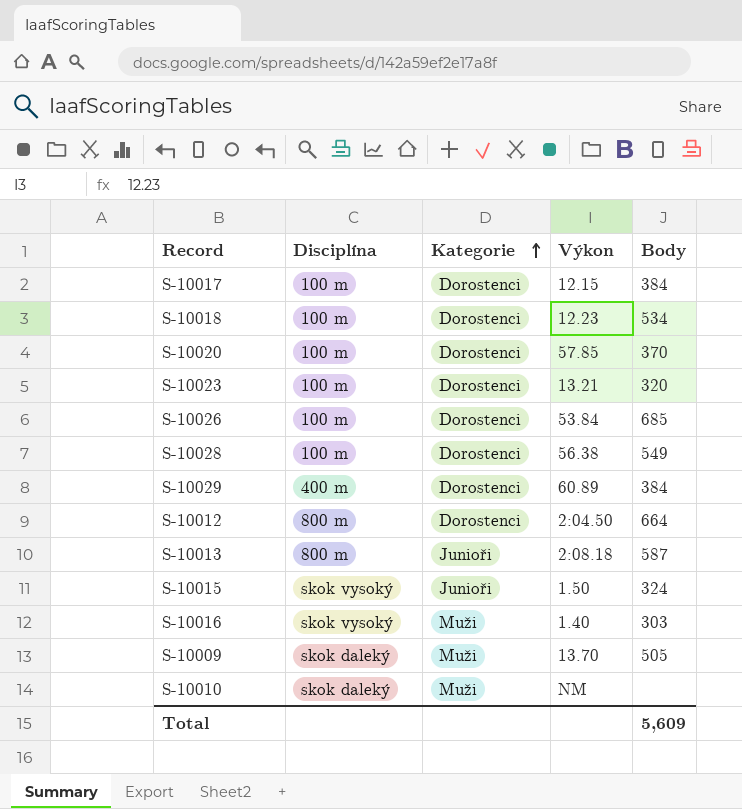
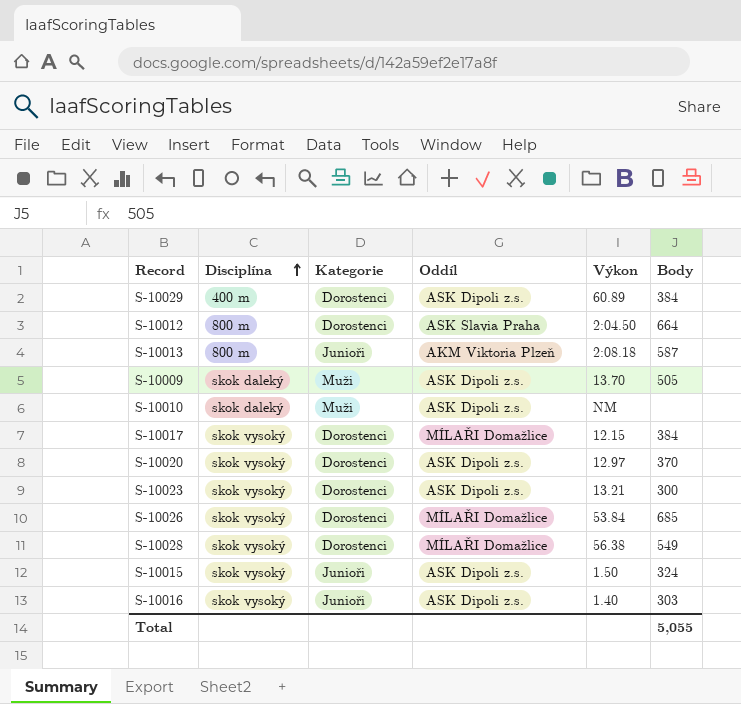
row order: Kategorie ascending -> Disciplína ascending
column Oddíl | position: none -> 4
row S-10018: 100 m | Dorostenci | 12.23 | 534 -> none
S-10017 | Disciplína: 100 m -> skok vysoký
S-10020 | Disciplína: 100 m -> skok vysoký
S-10020 | Výkon: 57.85 -> 12.97
S-10023 | Disciplína: 100 m -> skok vysoký
S-10023 | Body: 320 -> 300
S-10026 | Disciplína: 100 m -> skok vysoký
S-10028 | Disciplína: 100 m -> skok vysoký
S-10016 | Kategorie: Muži -> Junioři
Total | Body: 5,609 -> 5,055

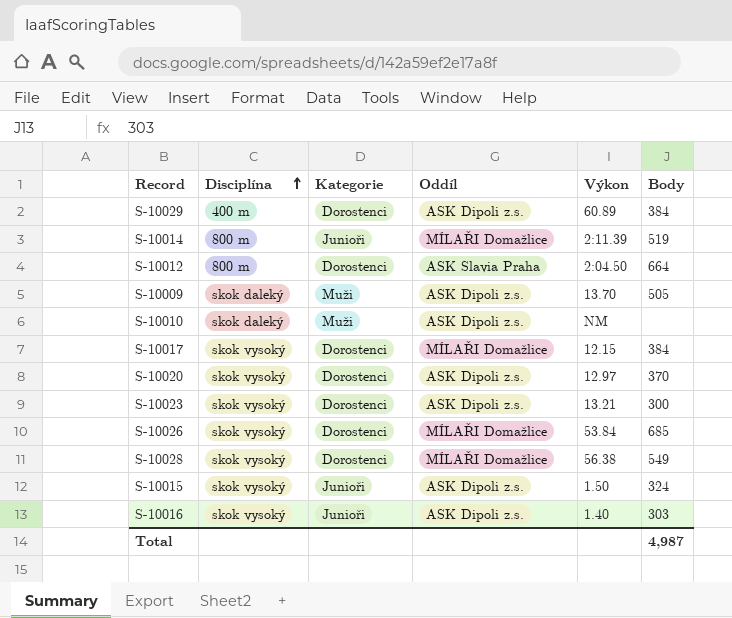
row S-10013: 800 m | Junioři | AKM Viktoria Plzeň | 2:08.18 | 587 -> none
row S-10014: none -> 800 m | Junioři | MÍLAŘI Domažlice | 2:11.39 | 519
Total | Body: 5,055 -> 4,987

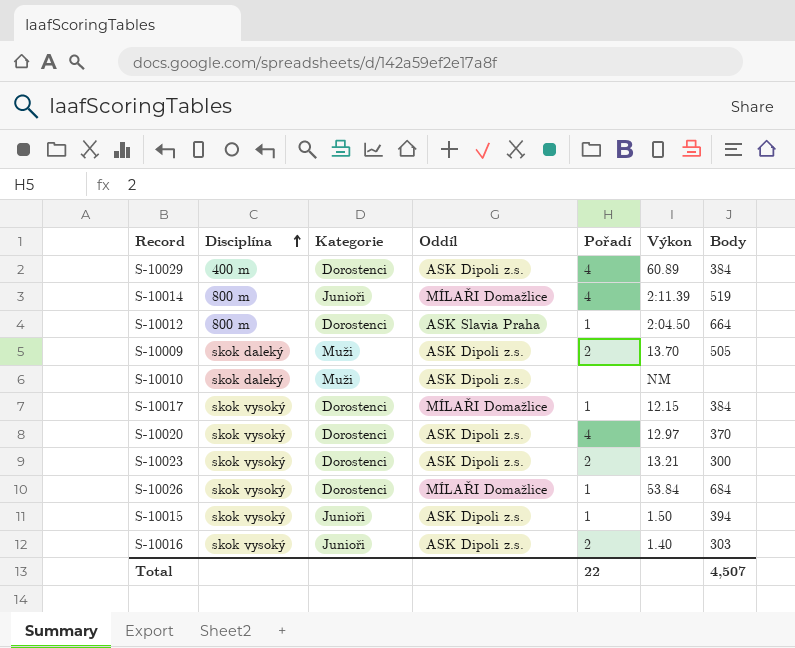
column Pořadí | position: none -> 5
row S-10028: skok vysoký | Dorostenci | MÍLAŘI Domažlice | 56.38 | 549 -> none
S-10026 | Body: 685 -> 684
S-10015 | Body: 324 -> 394
Total | Body: 4,987 -> 4,507

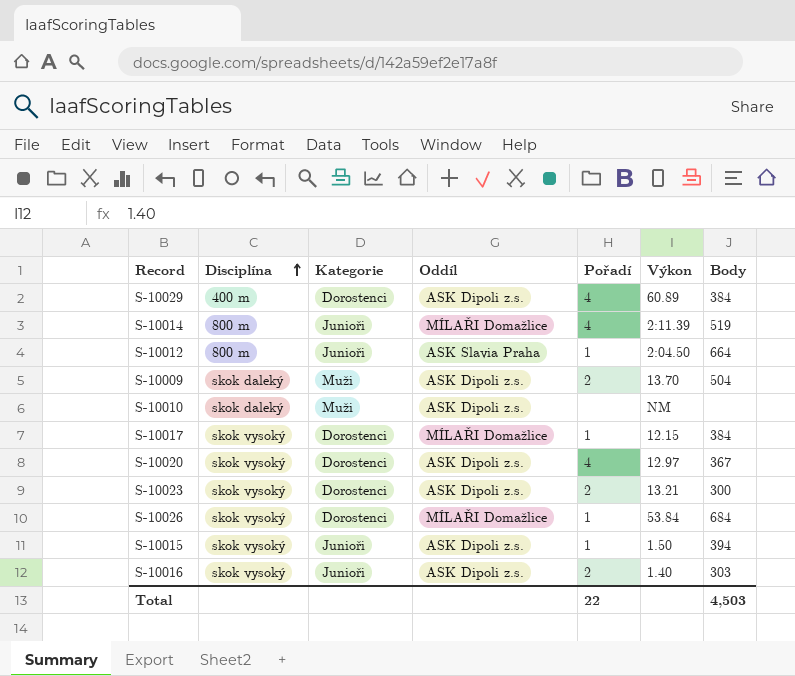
S-10012 | Kategorie: Dorostenci -> Junioři
S-10009 | Body: 505 -> 504
S-10020 | Body: 370 -> 367
Total | Body: 4,507 -> 4,503

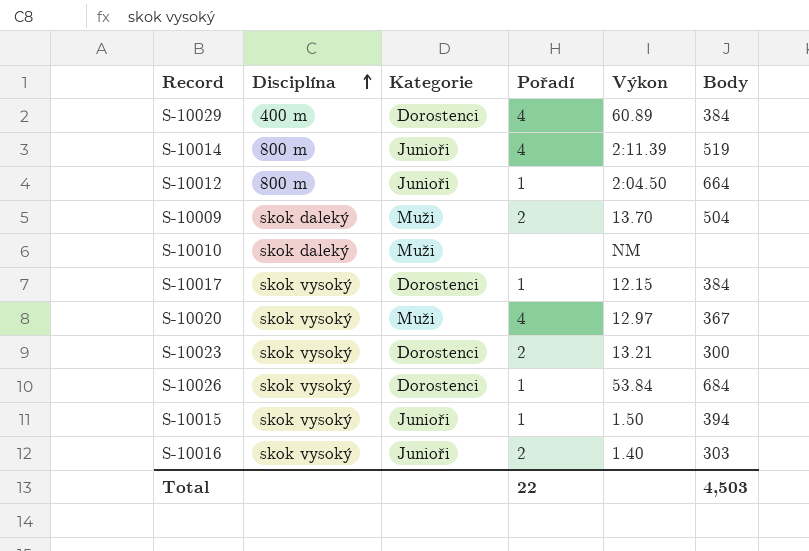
column Oddíl | position: 4 -> none
S-10020 | Kategorie: Dorostenci -> Muži

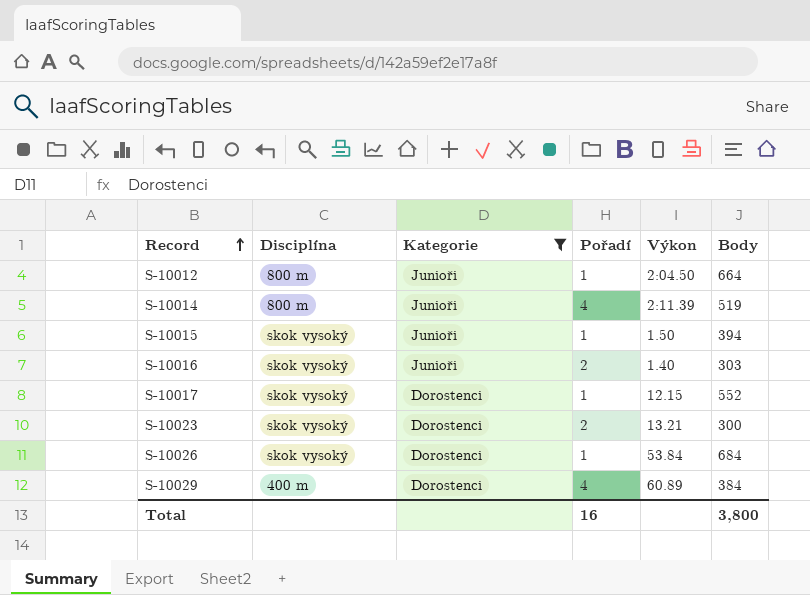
filter: none -> Kategorie != Muži
row order: Disciplína ascending -> Record ascending
S-10017 | Body: 384 -> 552
Total | Pořadí: 22 -> 16
Total | Body: 4,503 -> 3,800

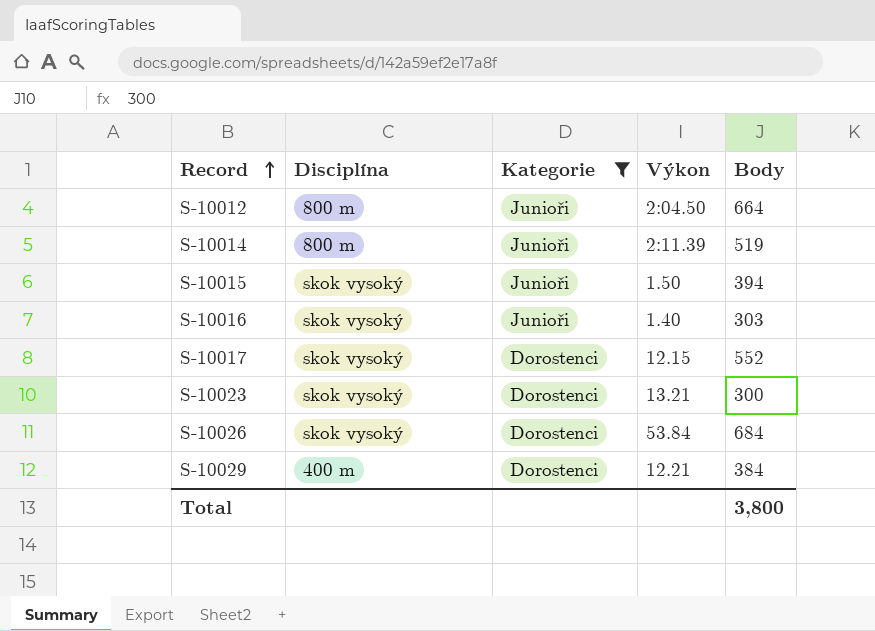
column Pořadí | position: 4 -> none
S-10029 | Výkon: 60.89 -> 12.21

